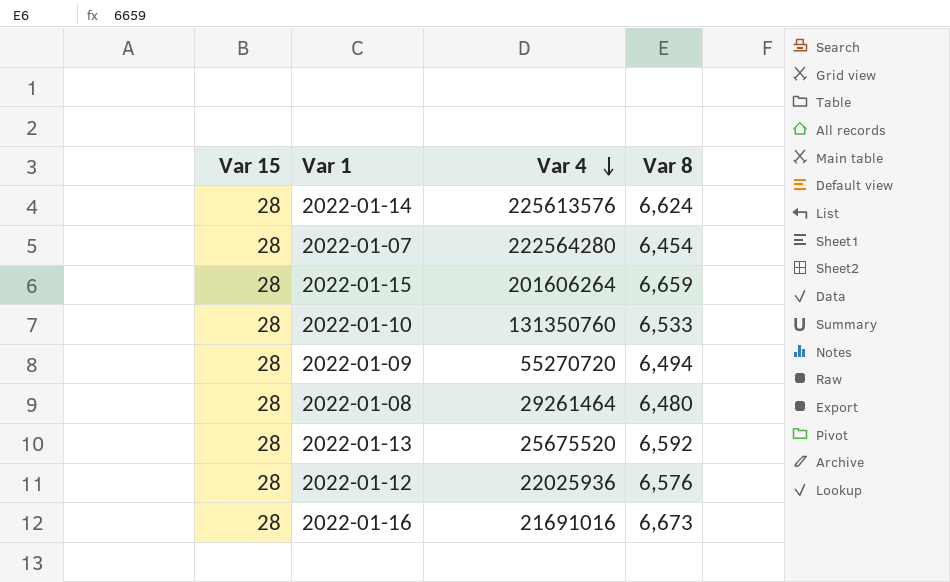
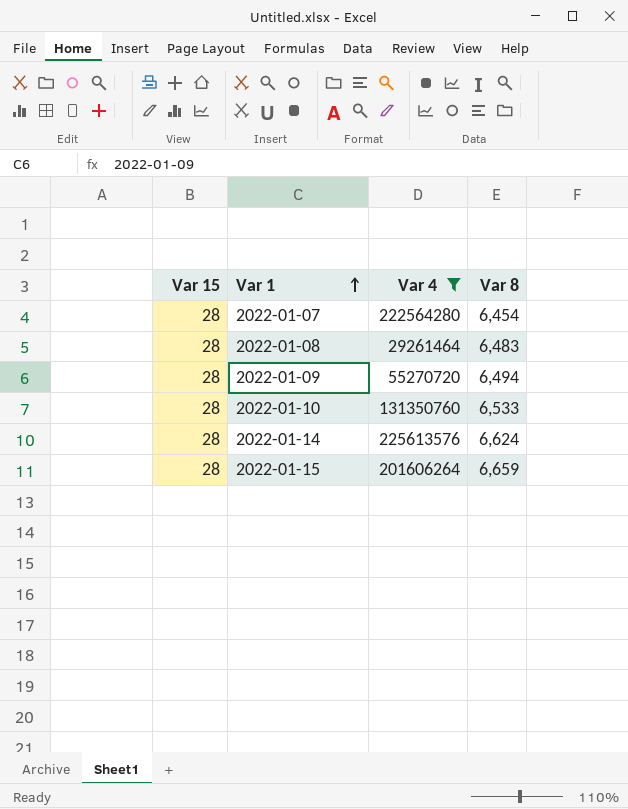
filter: none -> Var 4 >= 29261464
row order: Var 4 descending -> Var 1 ascending
2022-01-08 | Var 8: 6,480 -> 6,483

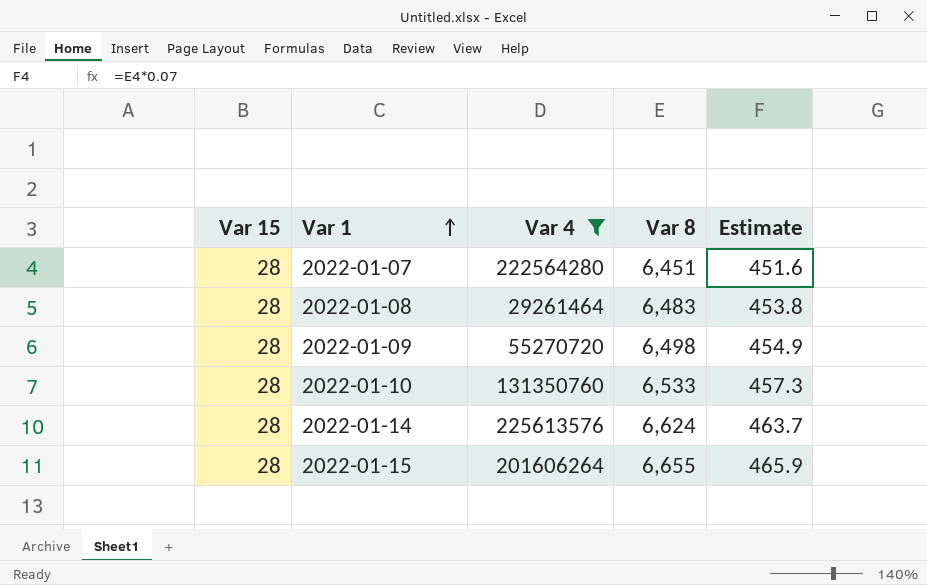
column Estimate | formula: none -> [Var 8] * 0.07
2022-01-07 | Var 8: 6,454 -> 6,451
2022-01-09 | Var 8: 6,494 -> 6,498
2022-01-15 | Var 8: 6,659 -> 6,655

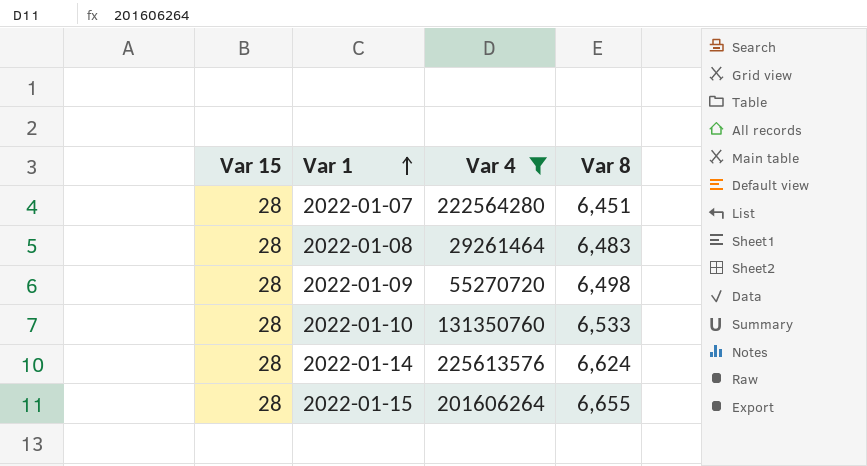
column Estimate | formula: [Var 8] * 0.07 -> none

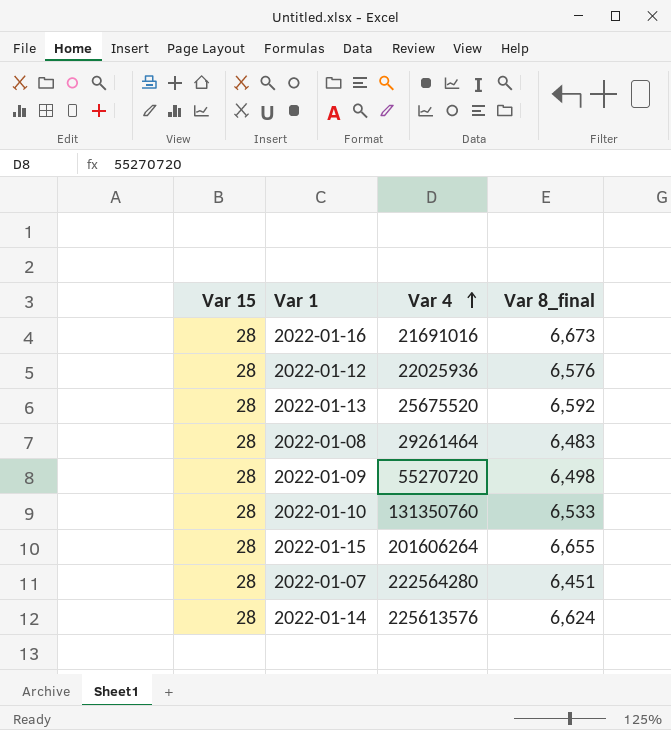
filter: Var 4 >= 29261464 -> none
row order: Var 1 ascending -> Var 4 ascending
column name: Var 8 -> Var 8_final

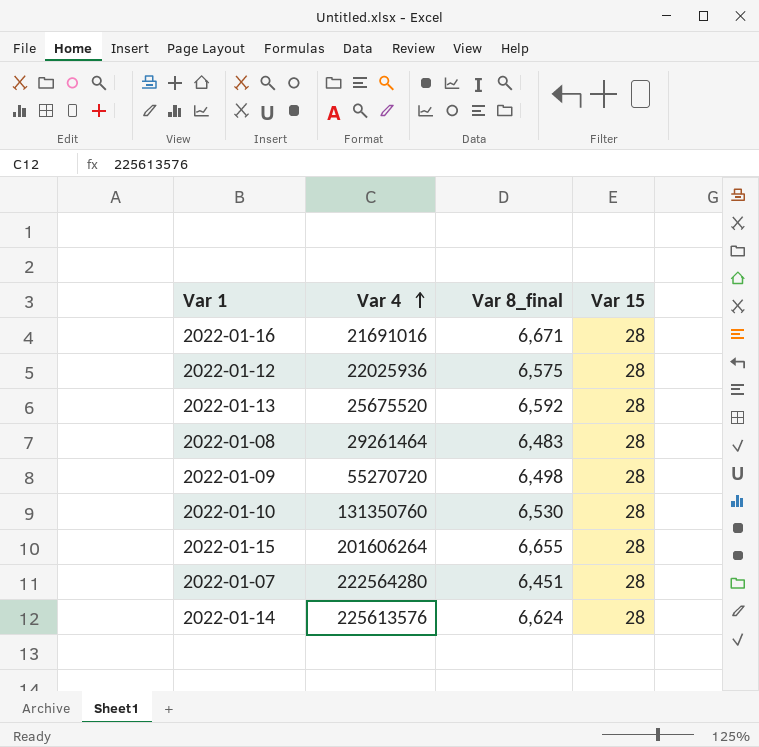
column Var 15 | position: 1 -> 4
2022-01-16 | Var 8_final: 6,673 -> 6,671
2022-01-12 | Var 8_final: 6,576 -> 6,575
2022-01-10 | Var 8_final: 6,533 -> 6,530

